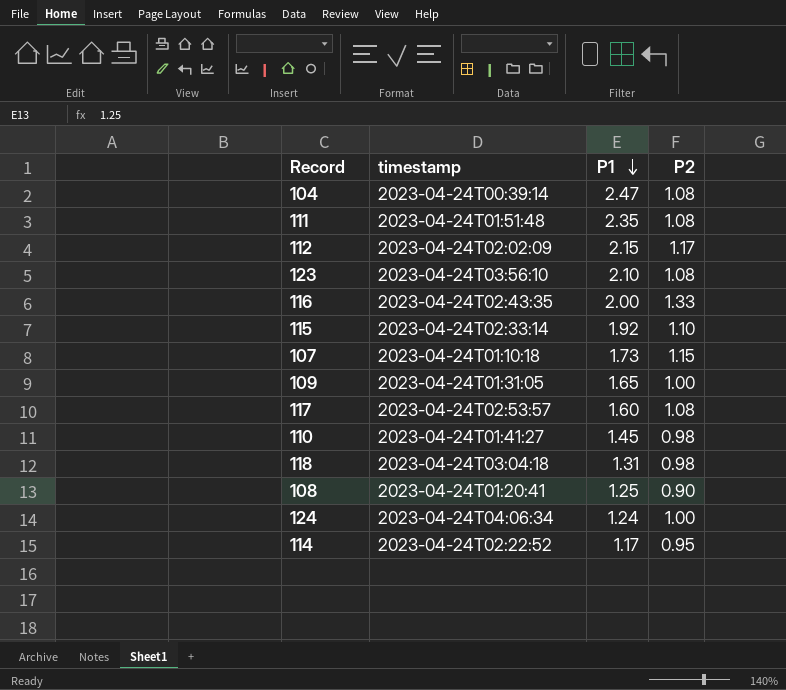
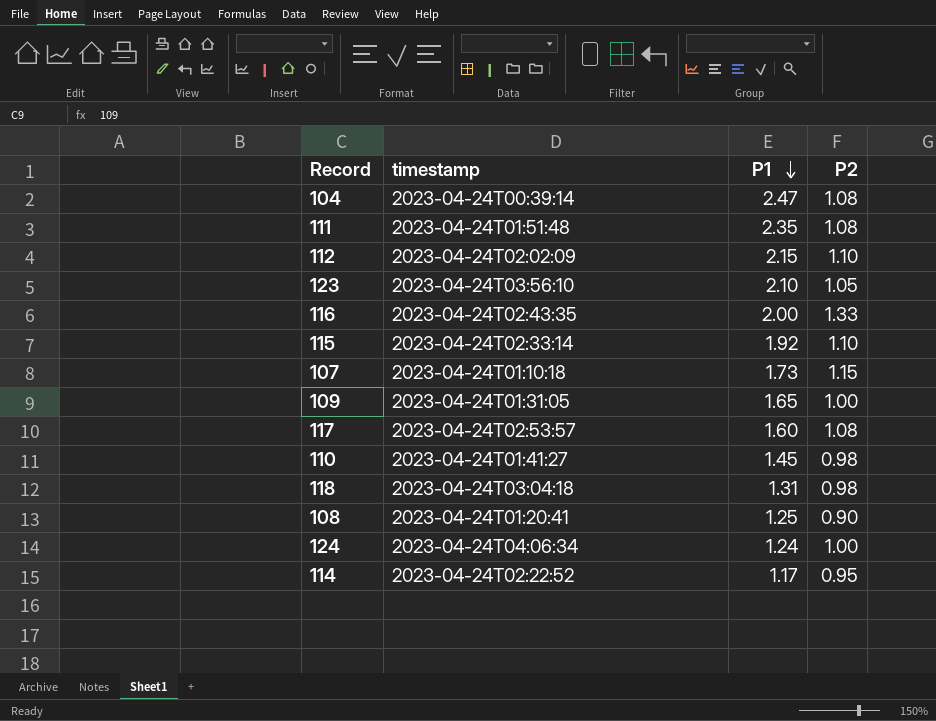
112 | P2: 1.17 -> 1.10
123 | P2: 1.08 -> 1.05

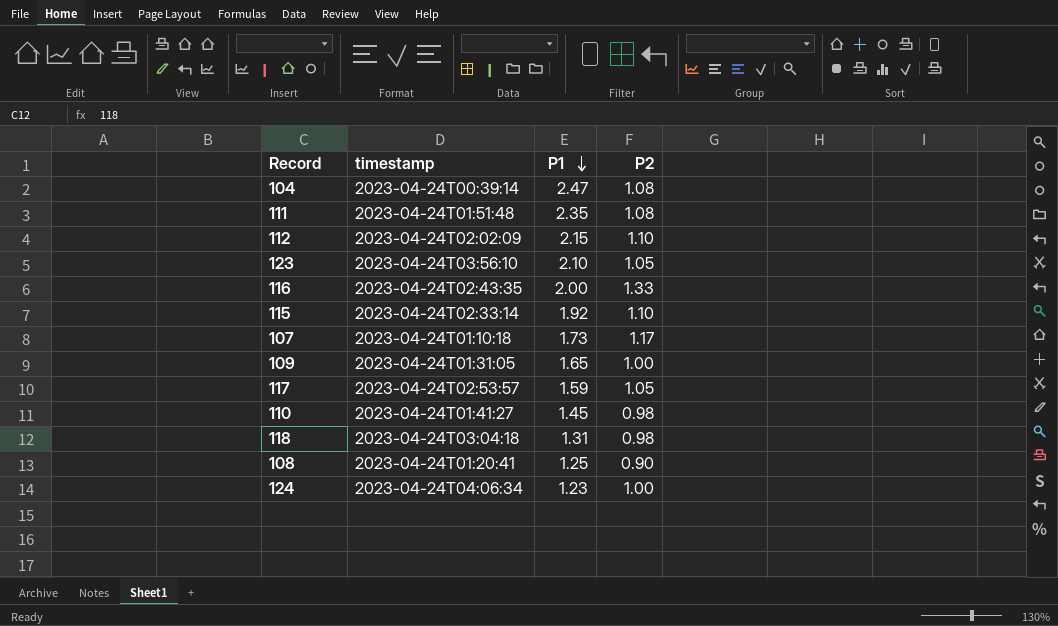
row 114: 2023-04-24T02:22:52 | 1.17 | 0.95 -> none
107 | P2: 1.15 -> 1.17
117 | P1: 1.60 -> 1.59
117 | P2: 1.08 -> 1.05
124 | P1: 1.24 -> 1.23

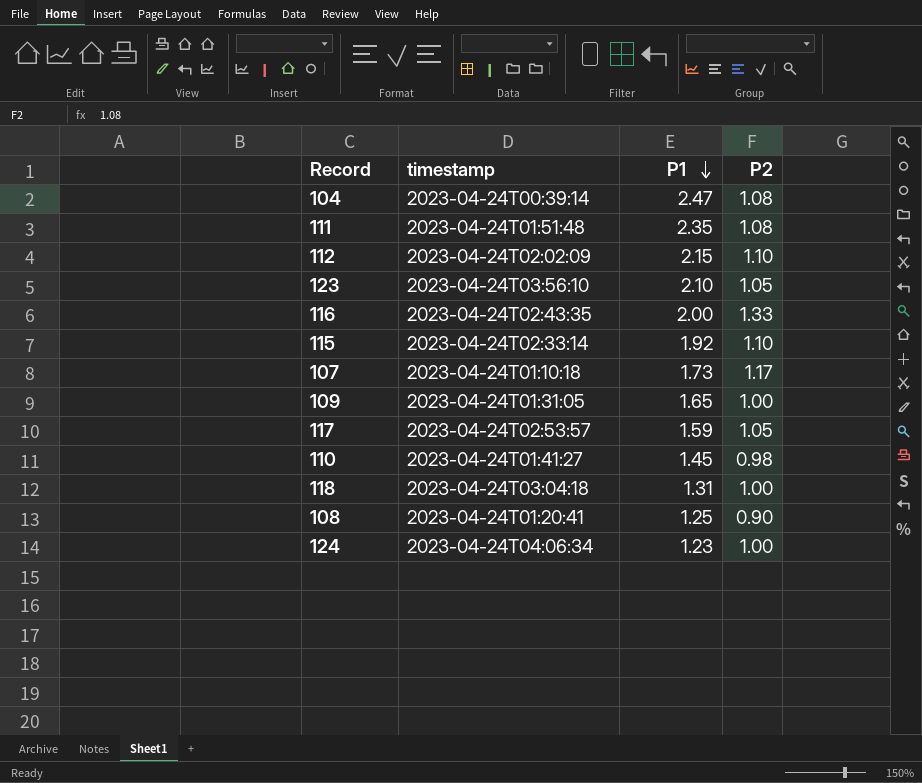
118 | P2: 0.98 -> 1.00

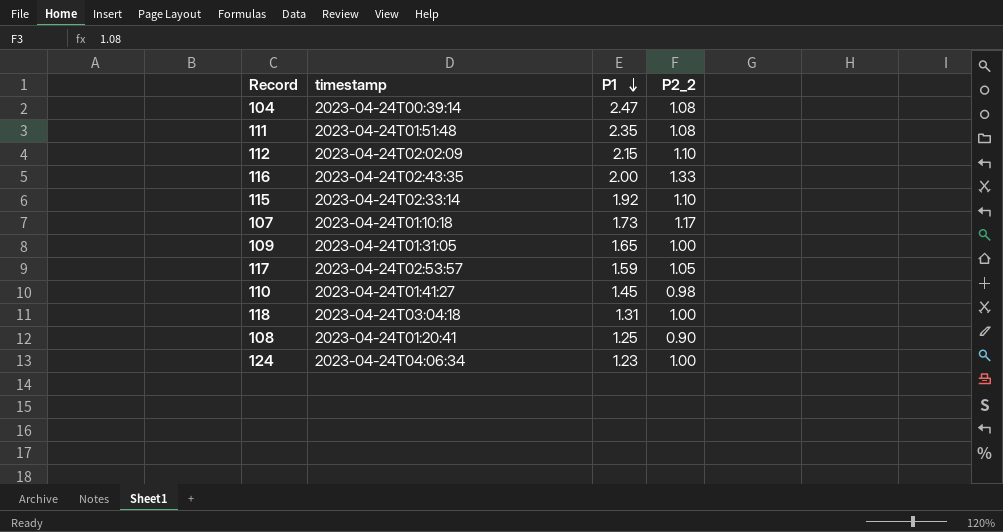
column name: P2 -> P2_2
row 123: 2023-04-24T03:56:10 | 2.10 | 1.05 -> none

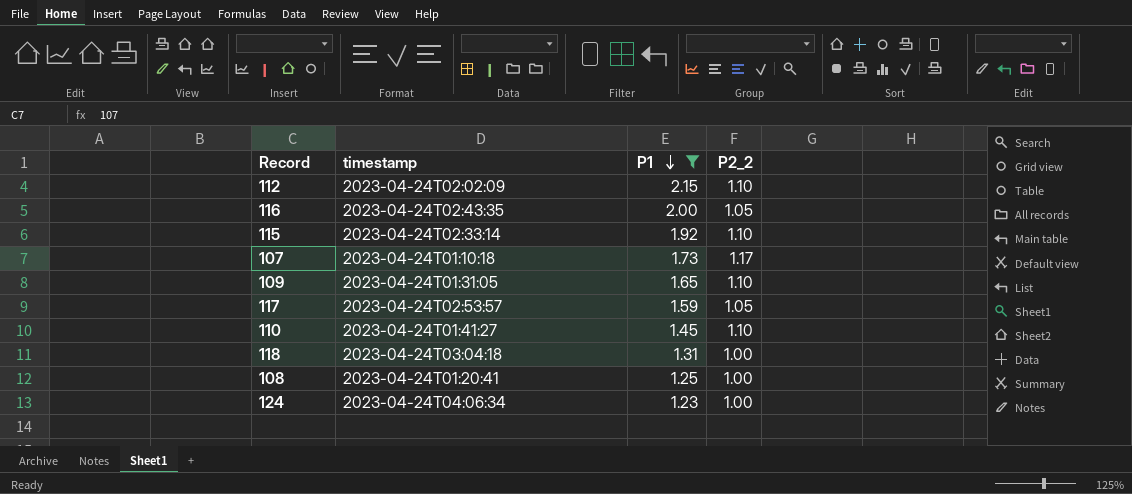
filter: none -> P1 <= 2.15
116 | P2_2: 1.33 -> 1.05
109 | P2_2: 1.00 -> 1.10
110 | P2_2: 0.98 -> 1.10
108 | P2_2: 0.90 -> 1.00

